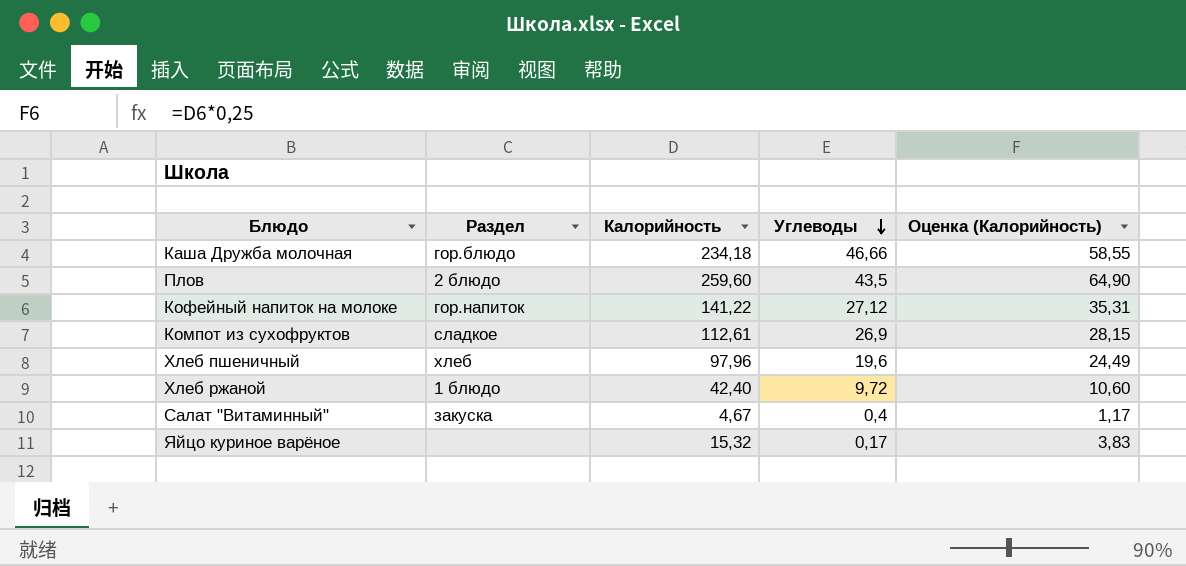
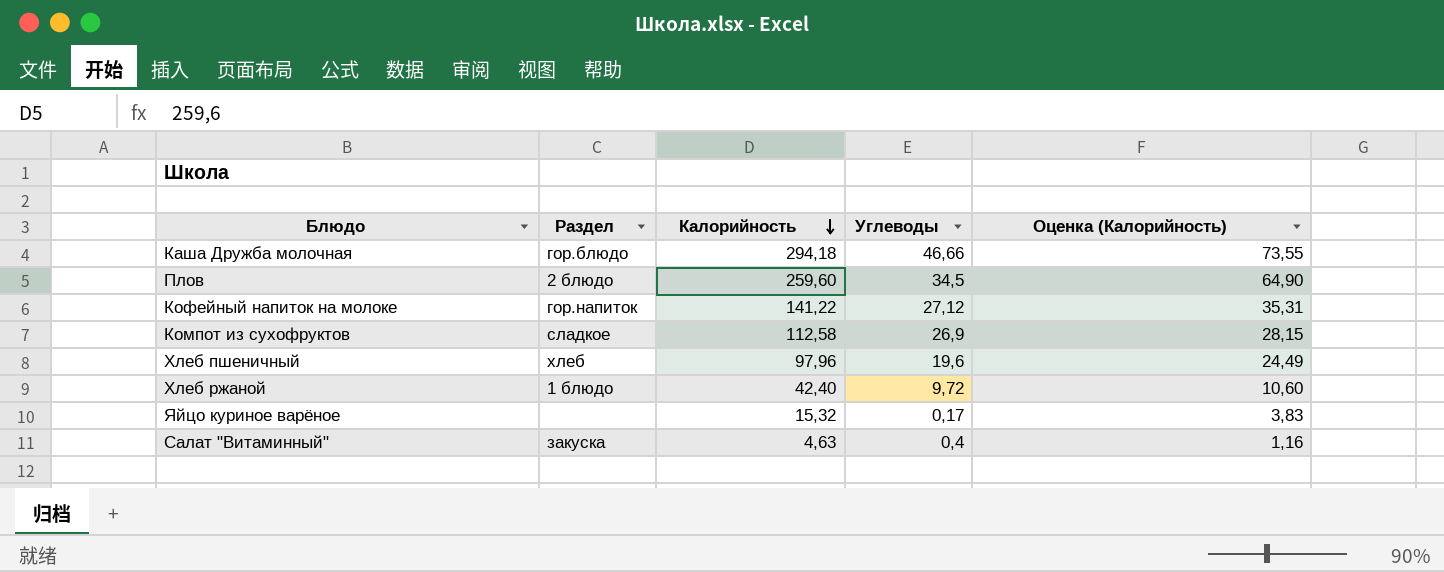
row order: Углеводы descending -> Калорийность descending
Каша Дружба молочная | Калорийность: 234,18 -> 294,18
Каша Дружба молочная | Оценка (Калорийность): 58,55 -> 73,55
Плов | Углеводы: 43,5 -> 34,5
Компот из сухофруктов | Калорийность: 112,61 -> 112,58
Салат "Витаминный" | Калорийность: 4,67 -> 4,63
Салат "Витаминный" | Оценка (Калорийность): 1,17 -> 1,16

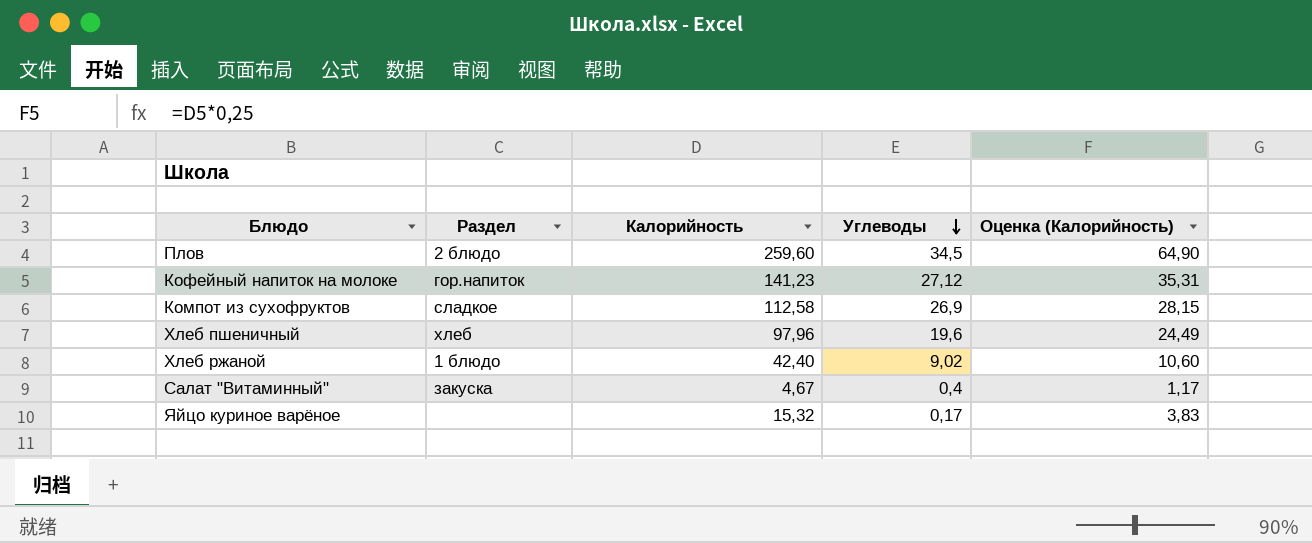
row order: Калорийность descending -> Углеводы descending
row Каша Дружба молочная: гор.блюдо | 294,18 | 46,66 | 73,55 -> none
Кофейный напиток на молоке | Калорийность: 141,22 -> 141,23
Хлеб ржаной | Углеводы: 9,72 -> 9,02
Салат "Витаминный" | Калорийность: 4,63 -> 4,67
Салат "Витаминный" | Оценка (Калорийность): 1,16 -> 1,17

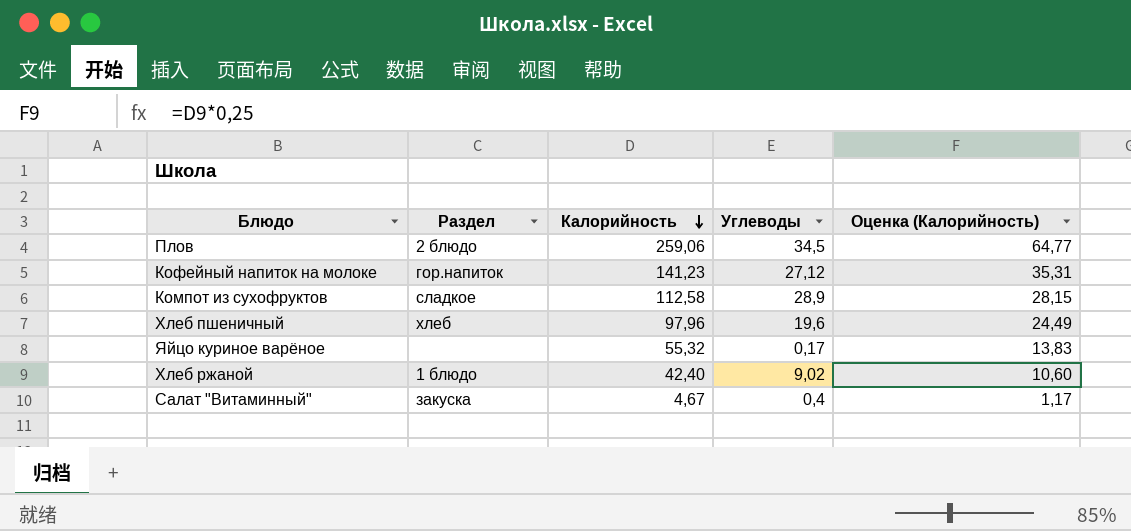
row order: Углеводы descending -> Калорийность descending
Плов | Калорийность: 259,60 -> 259,06
Плов | Оценка (Калорийность): 64,90 -> 64,77
Компот из сухофруктов | Углеводы: 26,9 -> 28,9
Яйцо куриное варёное | Калорийность: 15,32 -> 55,32
Яйцо куриное варёное | Оценка (Калорийность): 3,83 -> 13,83

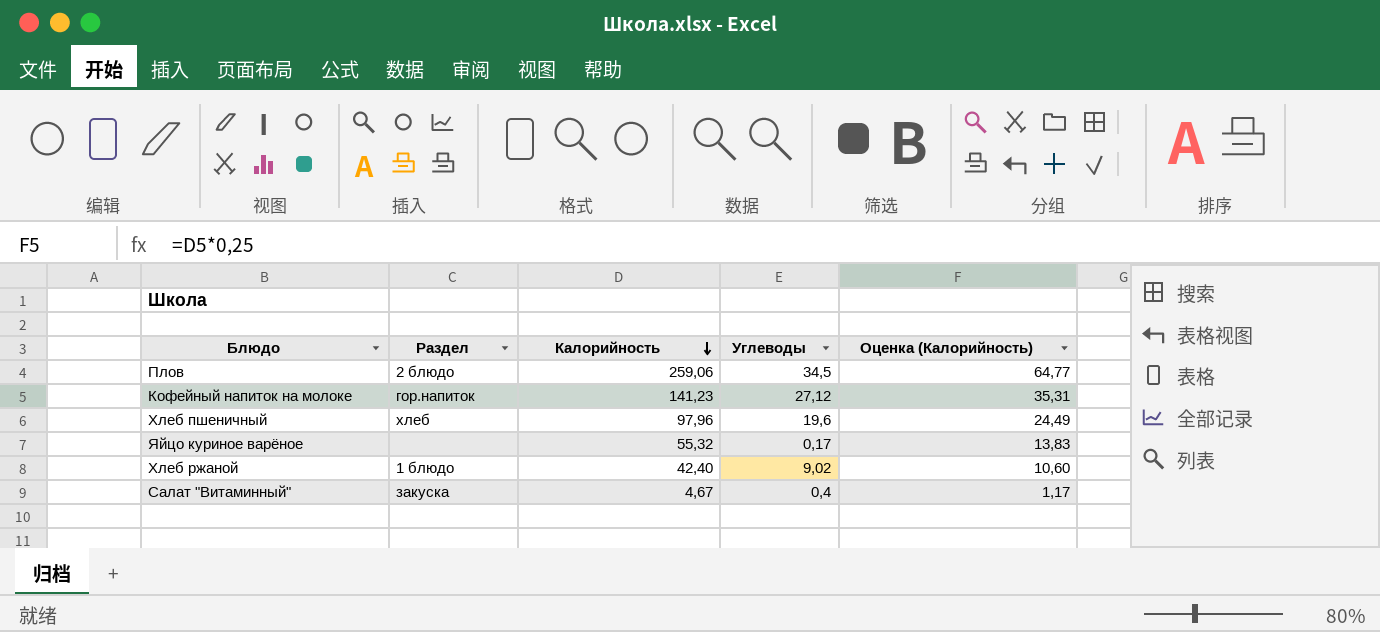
row Компот из сухофруктов: сладкое | 112,58 | 28,9 | 28,15 -> none

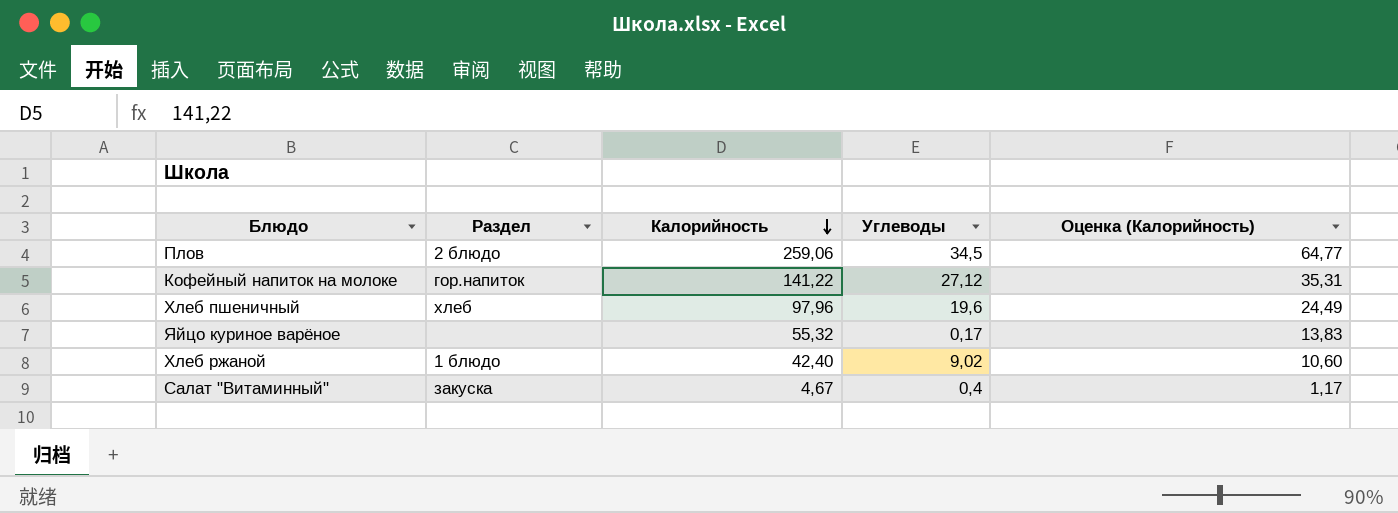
Кофейный напиток на молоке | Калорийность: 141,23 -> 141,22

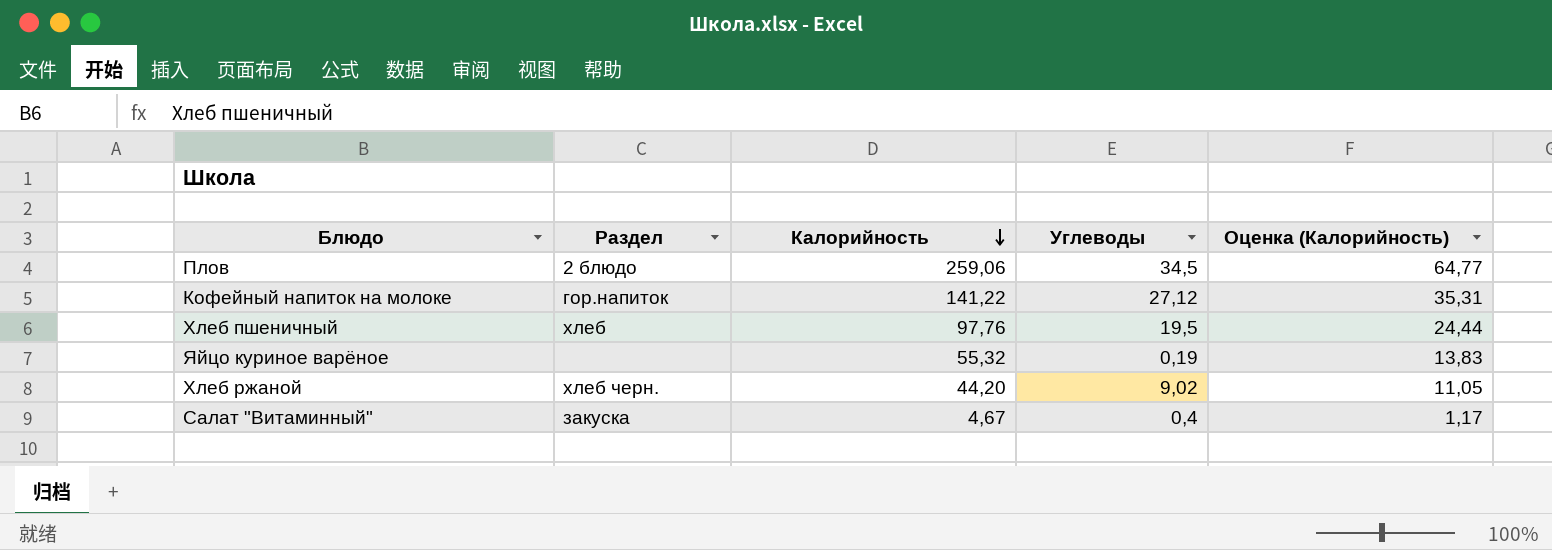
Хлеб пшеничный | Калорийность: 97,96 -> 97,76
Хлеб пшеничный | Углеводы: 19,6 -> 19,5
Хлеб пшеничный | Оценка (Калорийность): 24,49 -> 24,44
Яйцо куриное варёное | Углеводы: 0,17 -> 0,19
Хлеб ржаной | Раздел: 1 блюдо -> хлеб черн.
Хлеб ржаной | Калорийность: 42,40 -> 44,20
Хлеб ржаной | Оценка (Калорийность): 10,60 -> 11,05

